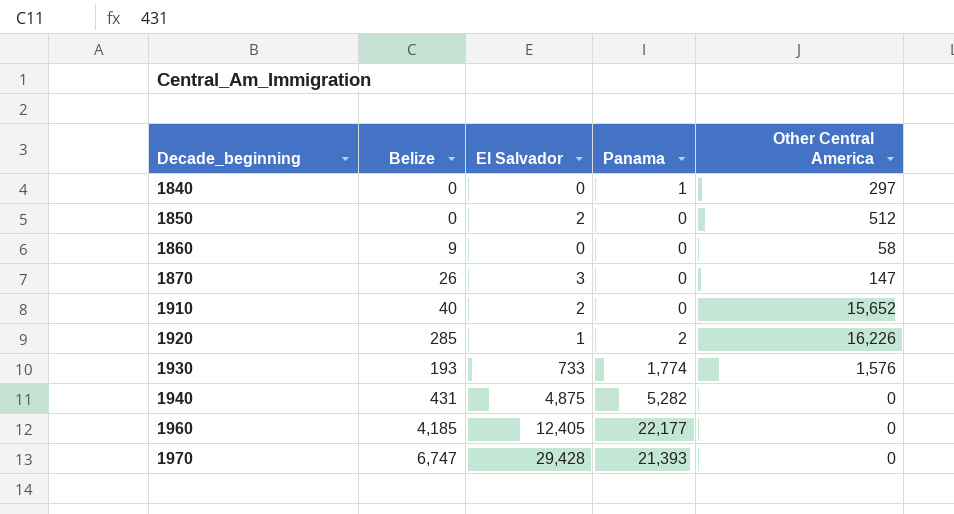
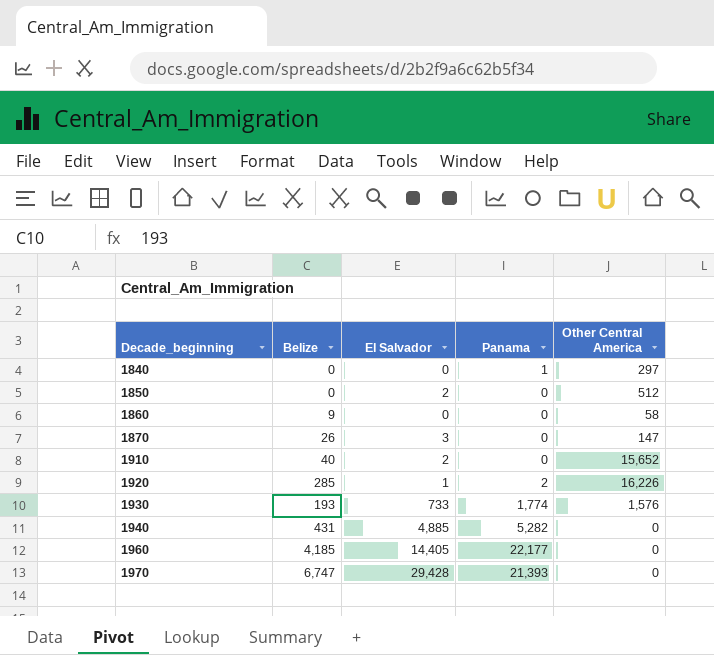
1940 | El Salvador: 4,875 -> 4,885
1960 | El Salvador: 12,405 -> 14,405

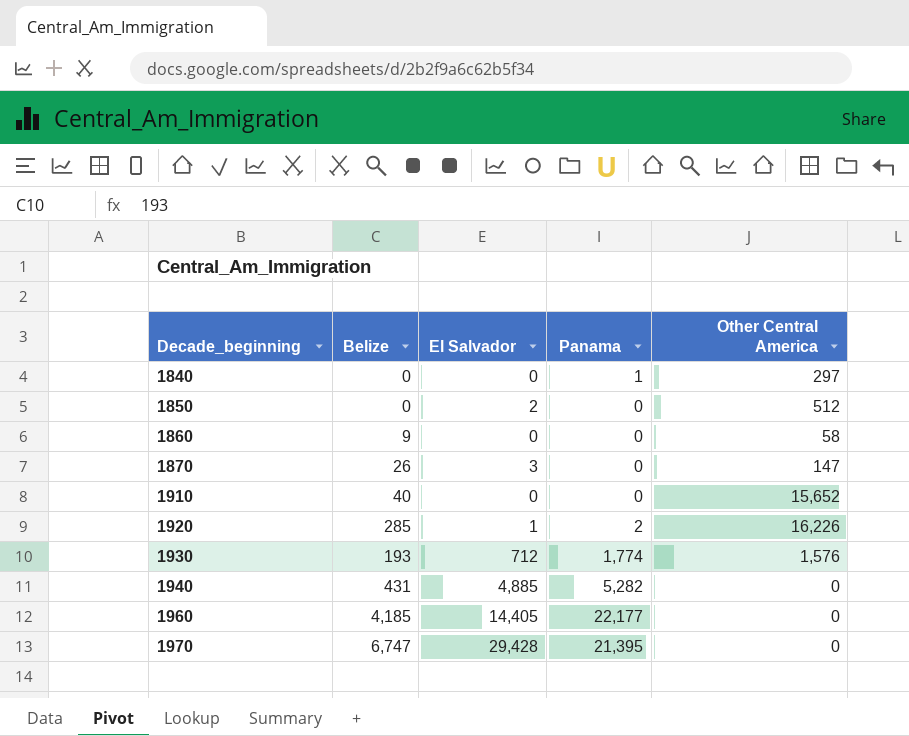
1910 | El Salvador: 2 -> 0
1930 | El Salvador: 733 -> 712
1970 | Panama: 21,393 -> 21,395

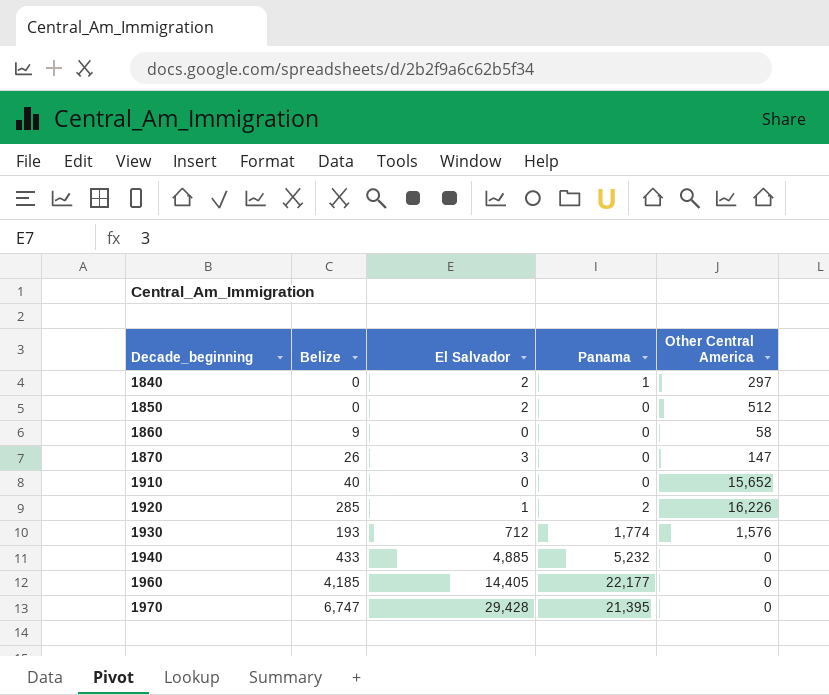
1840 | El Salvador: 0 -> 2
1940 | Belize: 431 -> 433
1940 | Panama: 5,282 -> 5,232

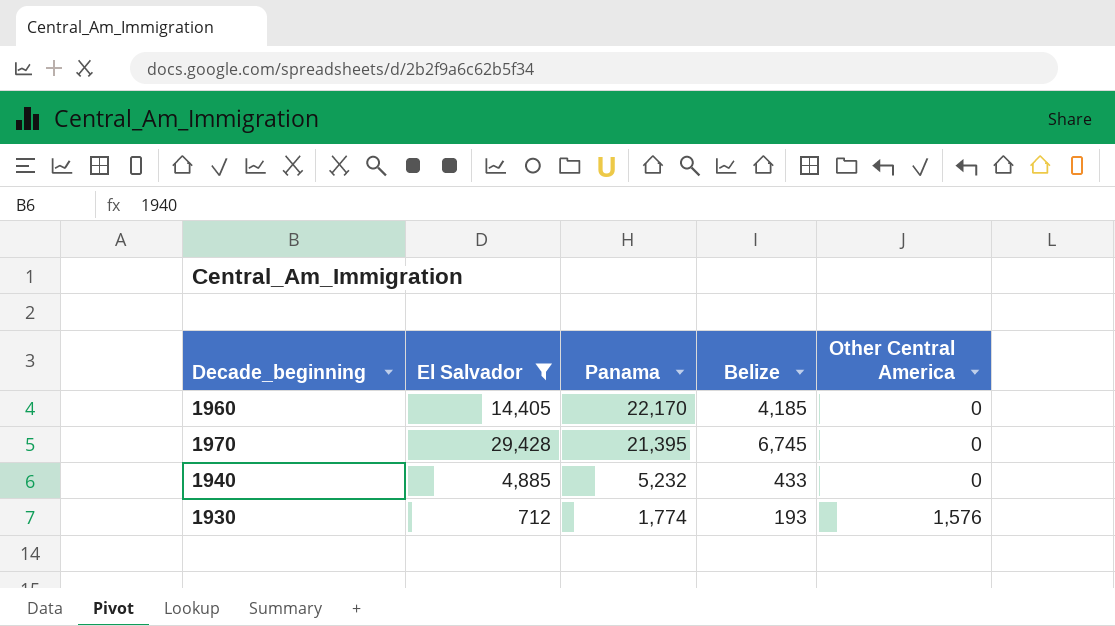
filter: none -> El Salvador >= 712
row order: Decade_beginning ascending -> Panama descending
column Belize | position: 2 -> 4
1960 | Panama: 22,177 -> 22,170
1970 | Belize: 6,747 -> 6,745

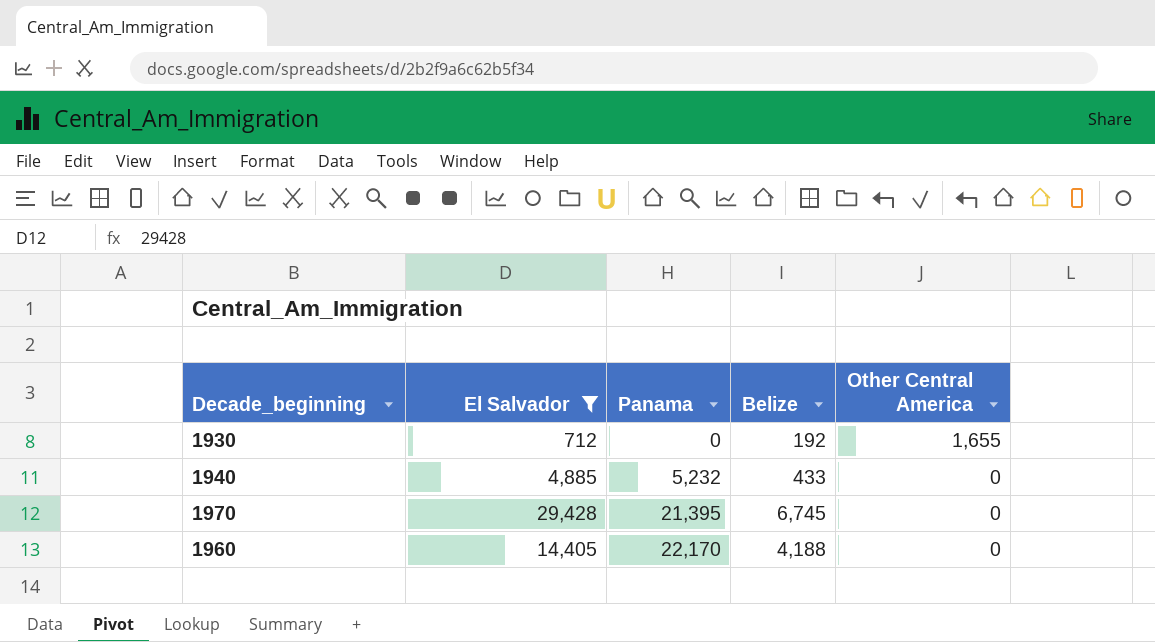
row order: Panama descending -> Panama ascending
1930 | Panama: 1,774 -> 0
1930 | Belize: 193 -> 192
1930 | Other Central America: 1,576 -> 1,655
1960 | Belize: 4,185 -> 4,188

